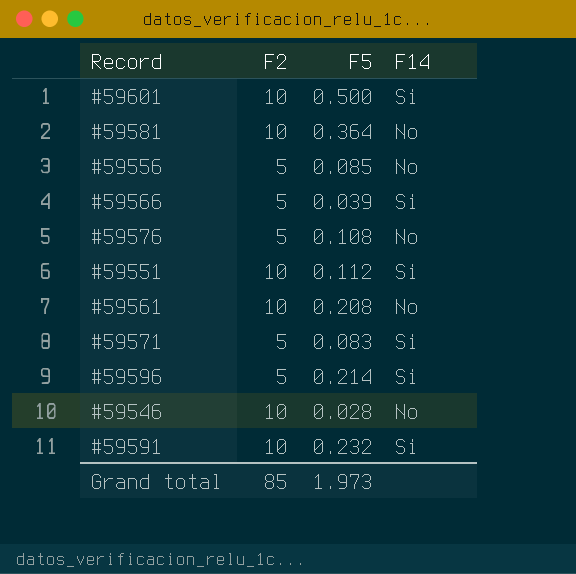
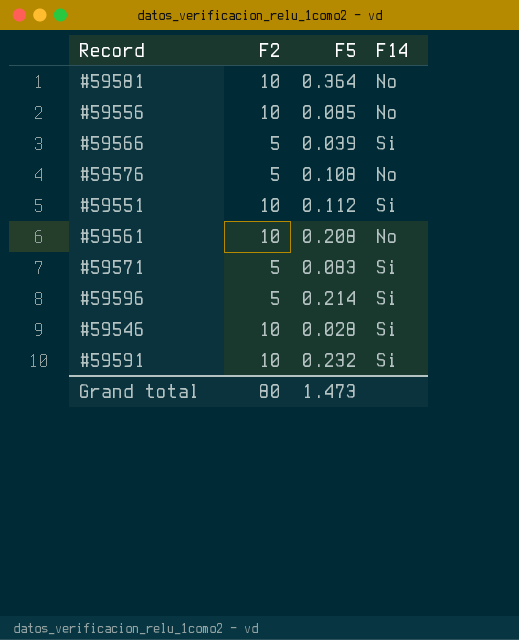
row #59601: 10 | 0.500 | Si -> none
#59556 | F2: 5 -> 10
#59546 | F14: No -> Si
Grand total | F2: 85 -> 80
Grand total | F5: 1.973 -> 1.473

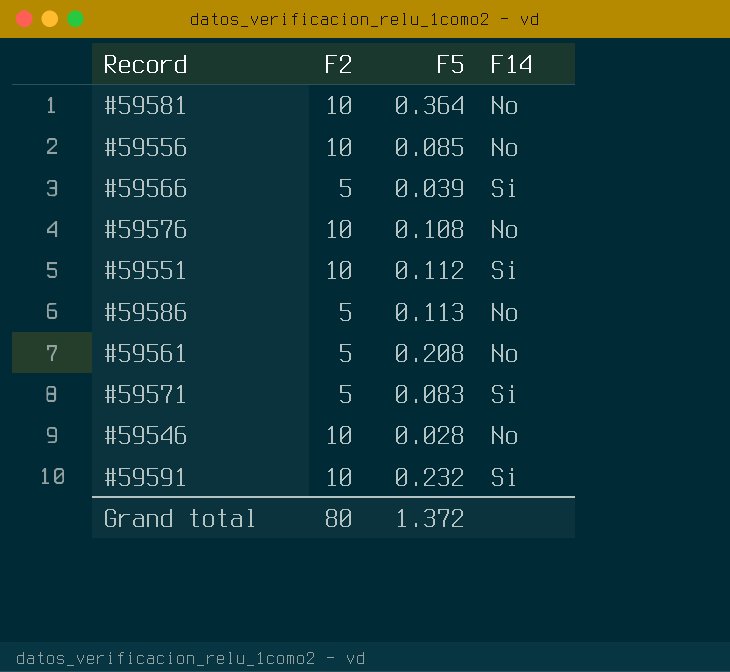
row #59596: 5 | 0.214 | Si -> none
#59576 | F2: 5 -> 10
row #59586: none -> 5 | 0.113 | No
#59561 | F2: 10 -> 5
#59546 | F14: Si -> No
Grand total | F5: 1.473 -> 1.372

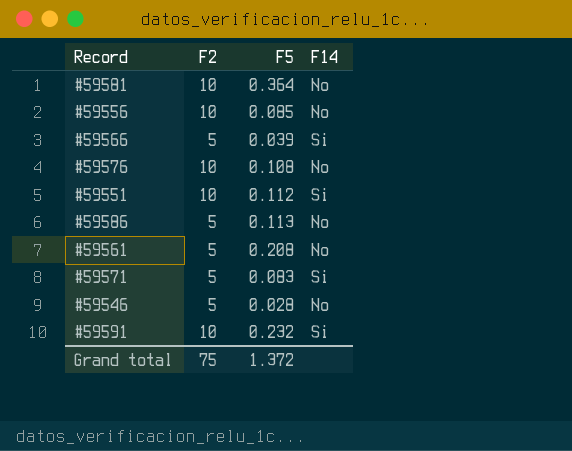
#59546 | F2: 10 -> 5
Grand total | F2: 80 -> 75

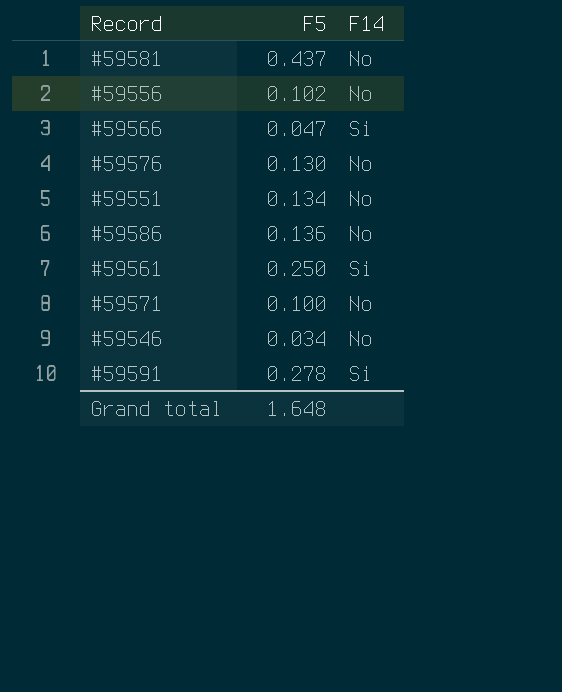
column F2 | position: 2 -> none
#59581 | F5: 0.364 -> 0.437
#59556 | F5: 0.085 -> 0.102
#59566 | F5: 0.039 -> 0.047
#59576 | F5: 0.108 -> 0.130
#59551 | F5: 0.112 -> 0.134
#59551 | F14: Si -> No
#59586 | F5: 0.113 -> 0.136
#59561 | F5: 0.208 -> 0.250
#59561 | F14: No -> Si
#59571 | F5: 0.083 -> 0.100
#59571 | F14: Si -> No
#59546 | F5: 0.028 -> 0.034
#59591 | F5: 0.232 -> 0.278
Grand total | F5: 1.372 -> 1.648

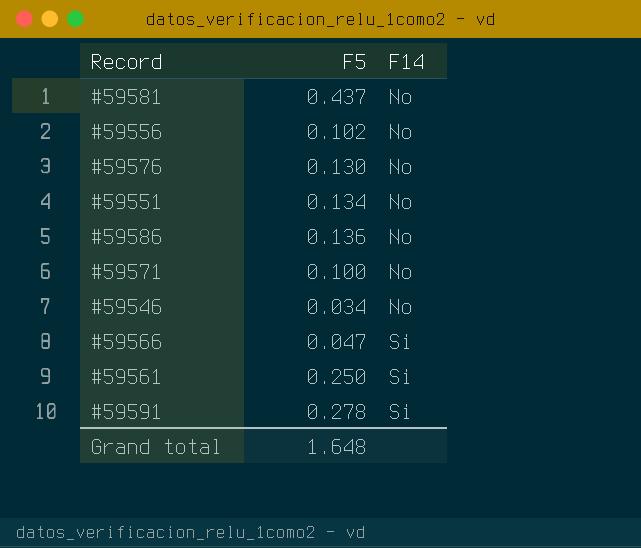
row order: none -> F14 ascending

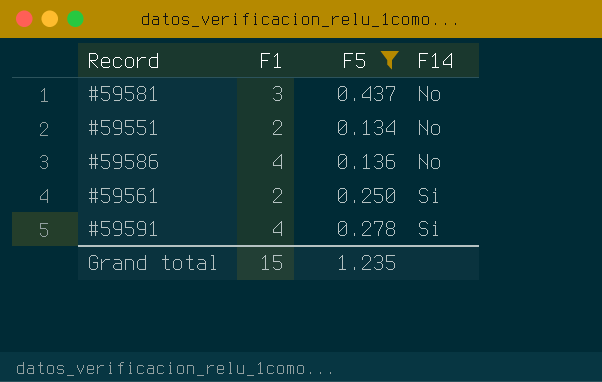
filter: none -> F5 >= 0.134
column F1 | position: none -> 2
Grand total | F5: 1.648 -> 1.235

